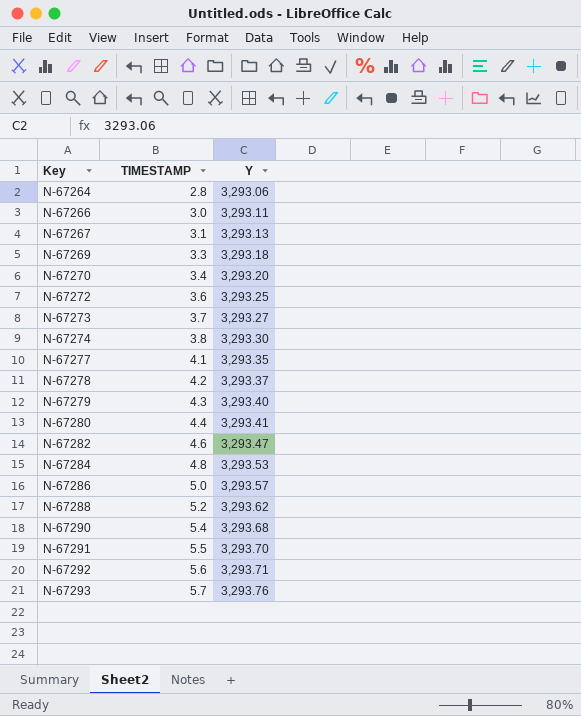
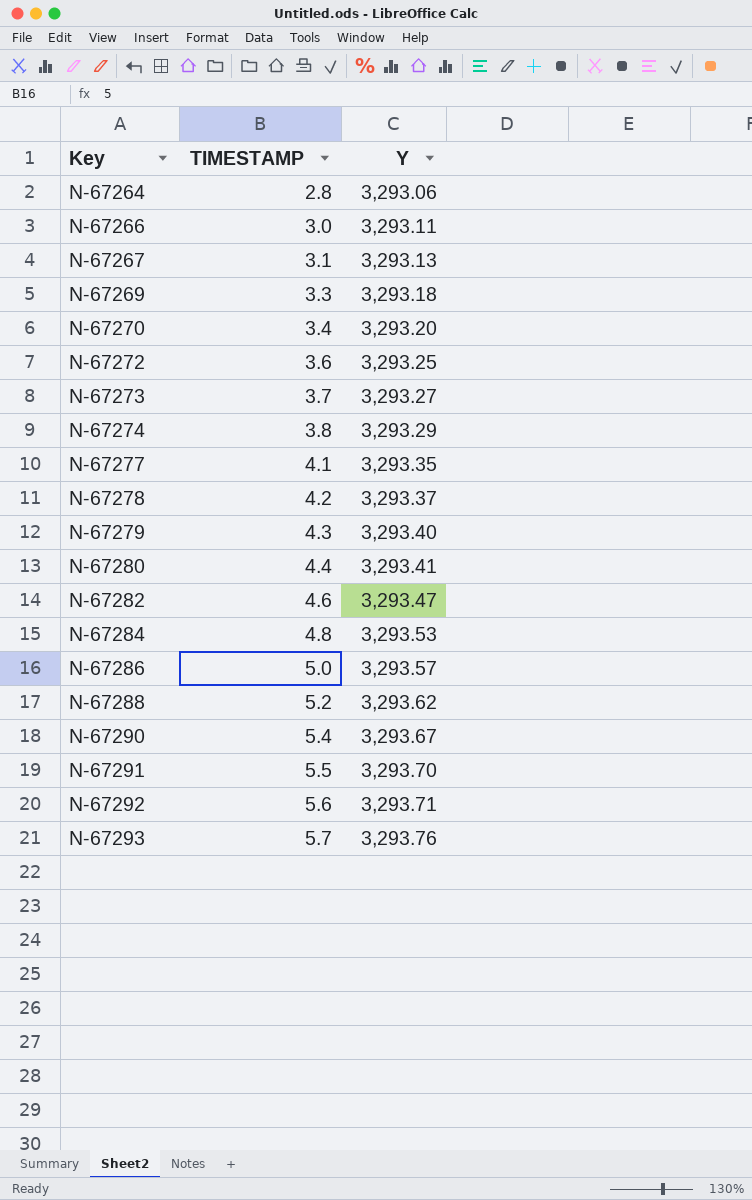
N-67274 | Y: 3,293.30 -> 3,293.29
N-67290 | Y: 3,293.68 -> 3,293.67

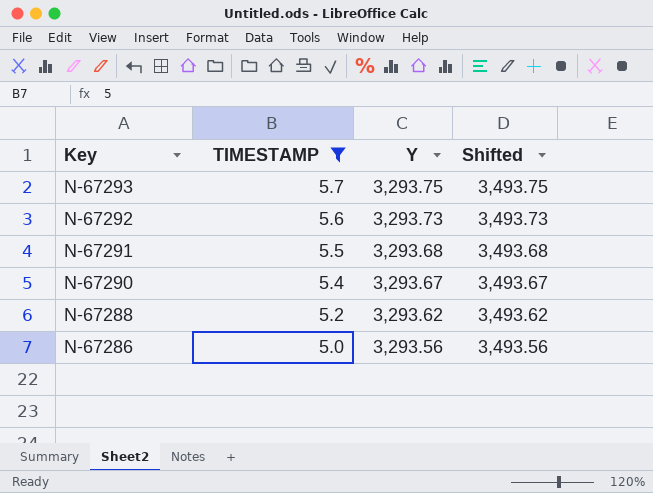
filter: none -> TIMESTAMP >= 5.0
row order: Key ascending -> Key descending
column Shifted | formula: none -> [Y] + 200
N-67293 | Y: 3,293.76 -> 3,293.75
N-67292 | Y: 3,293.71 -> 3,293.73
N-67291 | Y: 3,293.70 -> 3,293.68
N-67286 | Y: 3,293.57 -> 3,293.56

